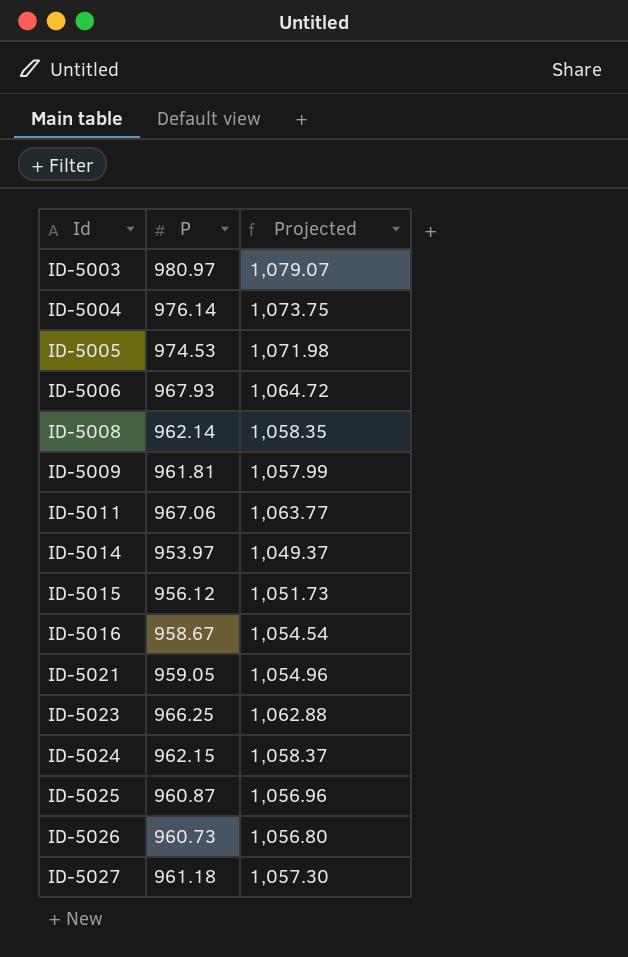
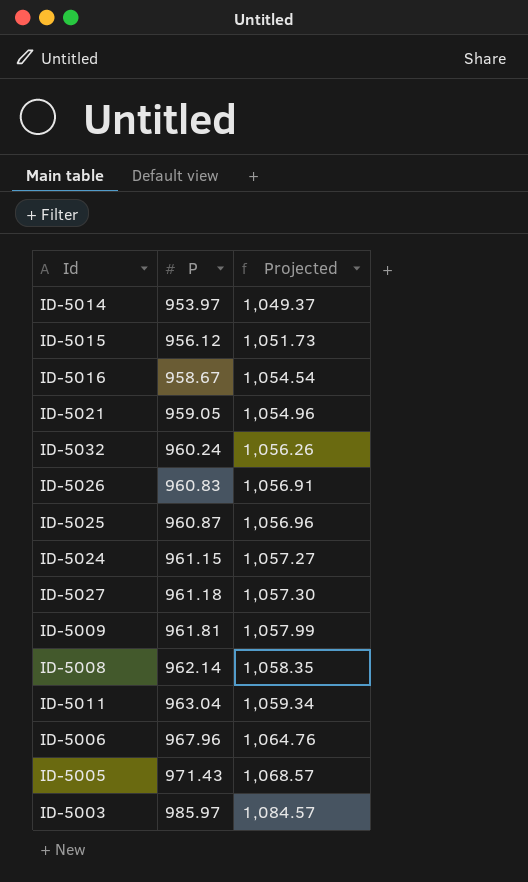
row order: Id ascending -> P ascending
row ID-5004: 976.14 | 1,073.75 -> none
row ID-5023: 966.25 | 1,062.88 -> none
row ID-5032: none -> 960.24 | 1,056.26
ID-5026 | P: 960.73 -> 960.83
ID-5026 | Projected: 1,056.80 -> 1,056.91
ID-5024 | P: 962.15 -> 961.15
ID-5024 | Projected: 1,058.37 -> 1,057.27
ID-5011 | P: 967.06 -> 963.04
ID-5011 | Projected: 1,063.77 -> 1,059.34
ID-5006 | P: 967.93 -> 967.96
ID-5006 | Projected: 1,064.72 -> 1,064.76
ID-5005 | P: 974.53 -> 971.43
ID-5005 | Projected: 1,071.98 -> 1,068.57
ID-5003 | P: 980.97 -> 985.97
ID-5003 | Projected: 1,079.07 -> 1,084.57

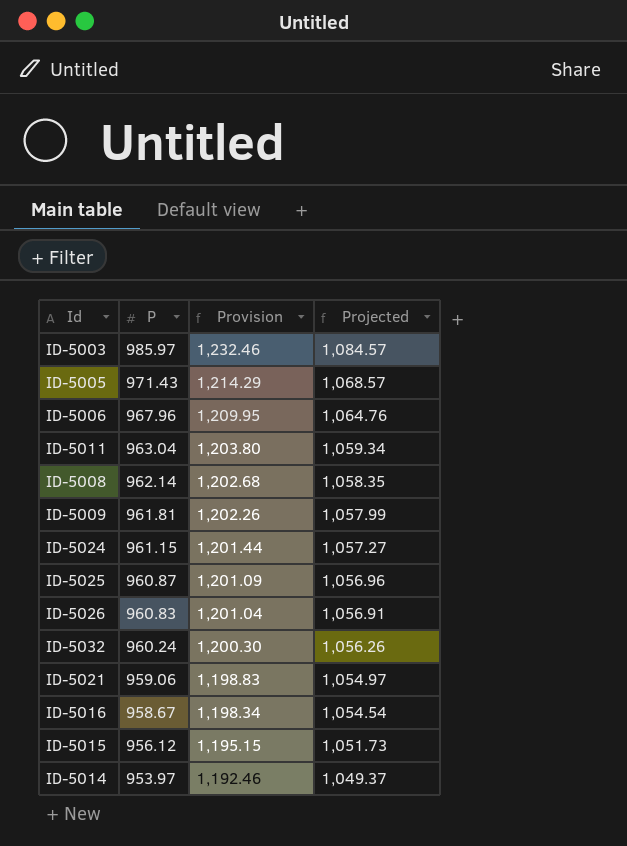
row order: P ascending -> P descending
column Provision | formula: none -> [P] * 1.25
row ID-5027: 961.18 | 1,057.30 -> none
ID-5021 | P: 959.05 -> 959.06
ID-5021 | Projected: 1,054.96 -> 1,054.97

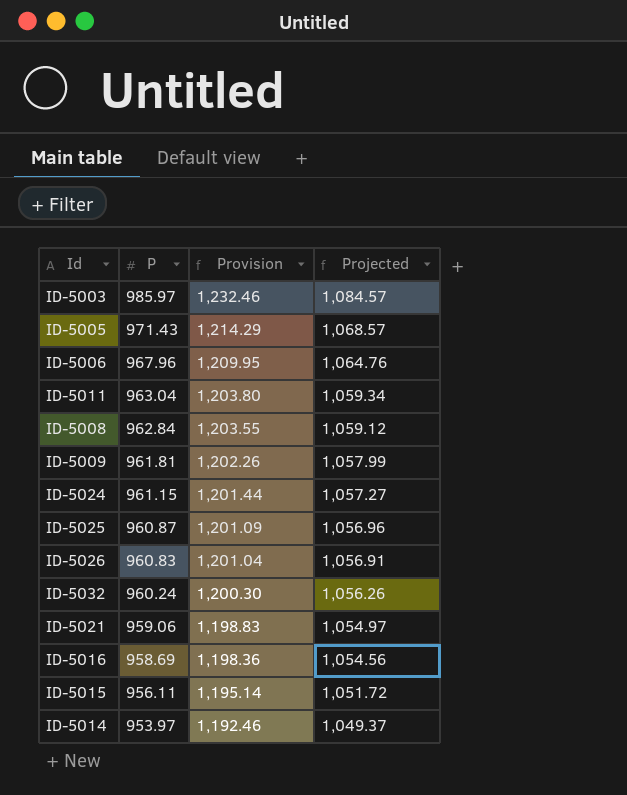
ID-5008 | P: 962.14 -> 962.84
ID-5008 | Provision: 1,202.68 -> 1,203.55
ID-5008 | Projected: 1,058.35 -> 1,059.12
ID-5016 | P: 958.67 -> 958.69
ID-5016 | Provision: 1,198.34 -> 1,198.36
ID-5016 | Projected: 1,054.54 -> 1,054.56
ID-5015 | P: 956.12 -> 956.11
ID-5015 | Provision: 1,195.15 -> 1,195.14
ID-5015 | Projected: 1,051.73 -> 1,051.72

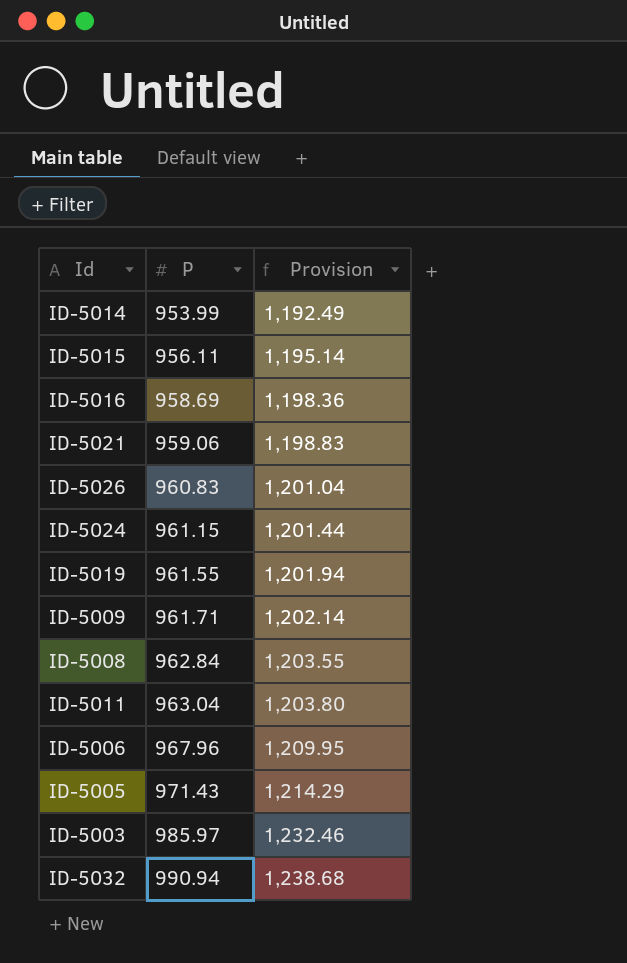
row order: P descending -> P ascending
column Projected | formula: [P] * 1.1 -> none
row ID-5025: 960.87 | 1,201.09 | 1,056.96 -> none
ID-5014 | P: 953.97 -> 953.99
ID-5014 | Provision: 1,192.46 -> 1,192.49
row ID-5019: none -> 961.55 | 1,201.94
ID-5009 | P: 961.81 -> 961.71
ID-5009 | Provision: 1,202.26 -> 1,202.14
ID-5032 | P: 960.24 -> 990.94
ID-5032 | Provision: 1,200.30 -> 1,238.68

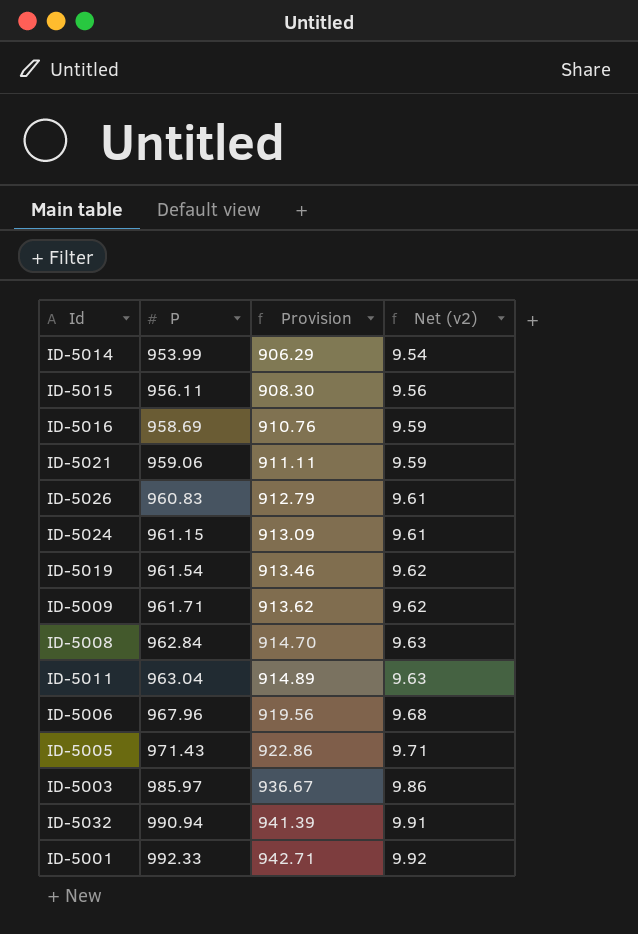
column Provision | formula: [P] * 1.25 -> [P] * 0.95
column Net (v2) | formula: none -> [P] * 0.01
ID-5019 | P: 961.55 -> 961.54
row ID-5001: none -> 992.33 | 942.71 | 9.92

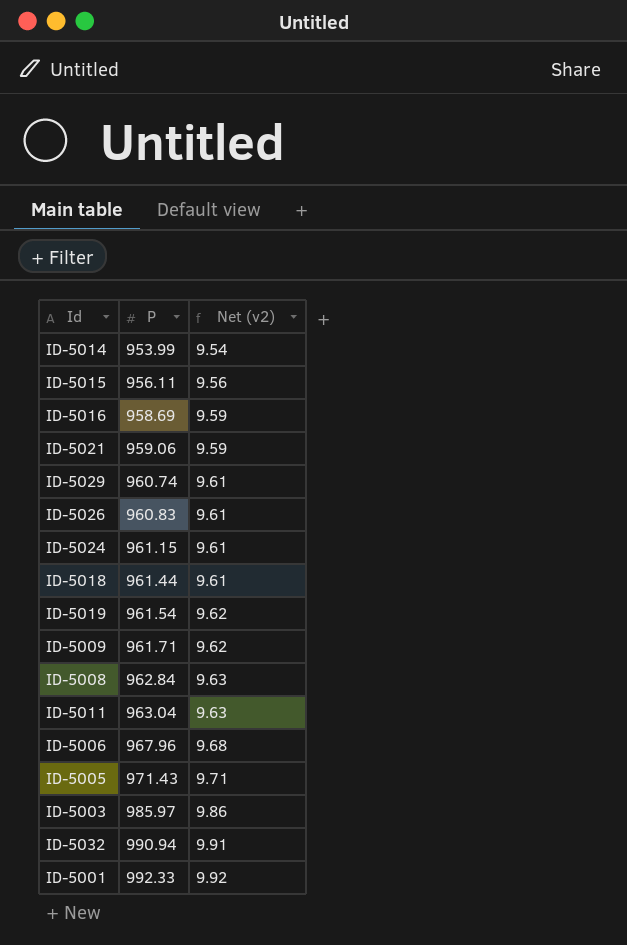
column Provision | formula: [P] * 0.95 -> none
row ID-5029: none -> 960.74 | 9.61
row ID-5018: none -> 961.44 | 9.61

